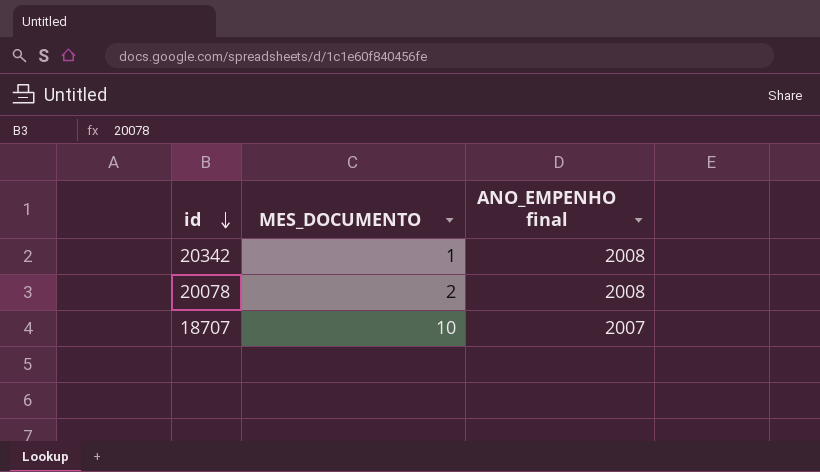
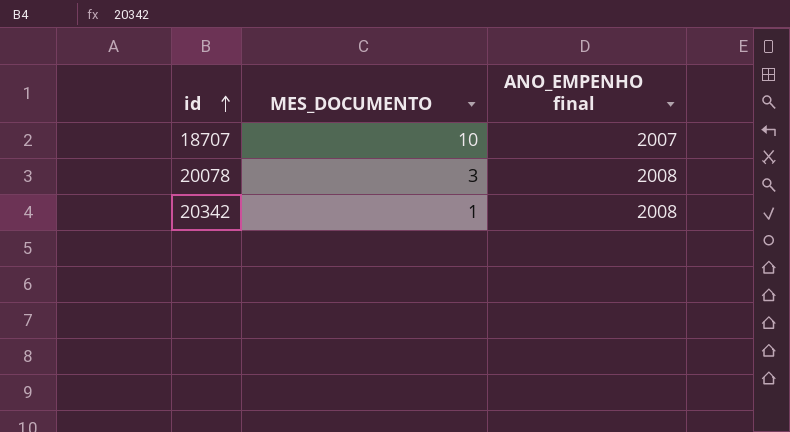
row order: id descending -> id ascending
20078 | MES_DOCUMENTO: 2 -> 3

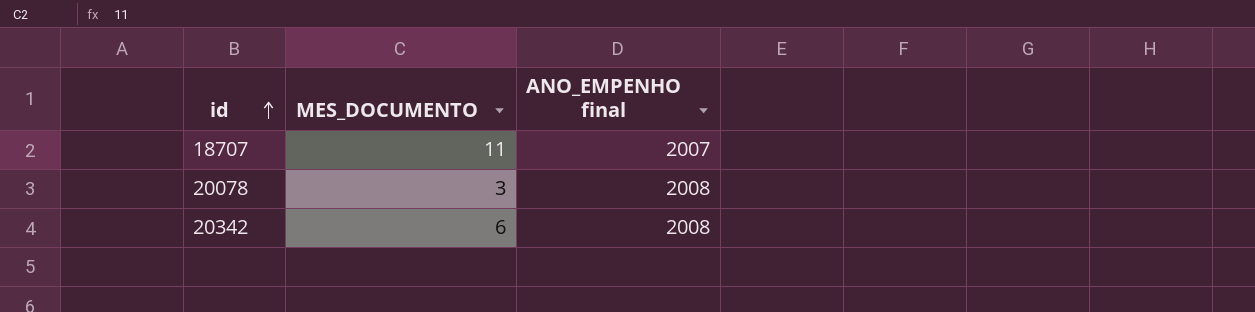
18707 | MES_DOCUMENTO: 10 -> 11
20342 | MES_DOCUMENTO: 1 -> 6

